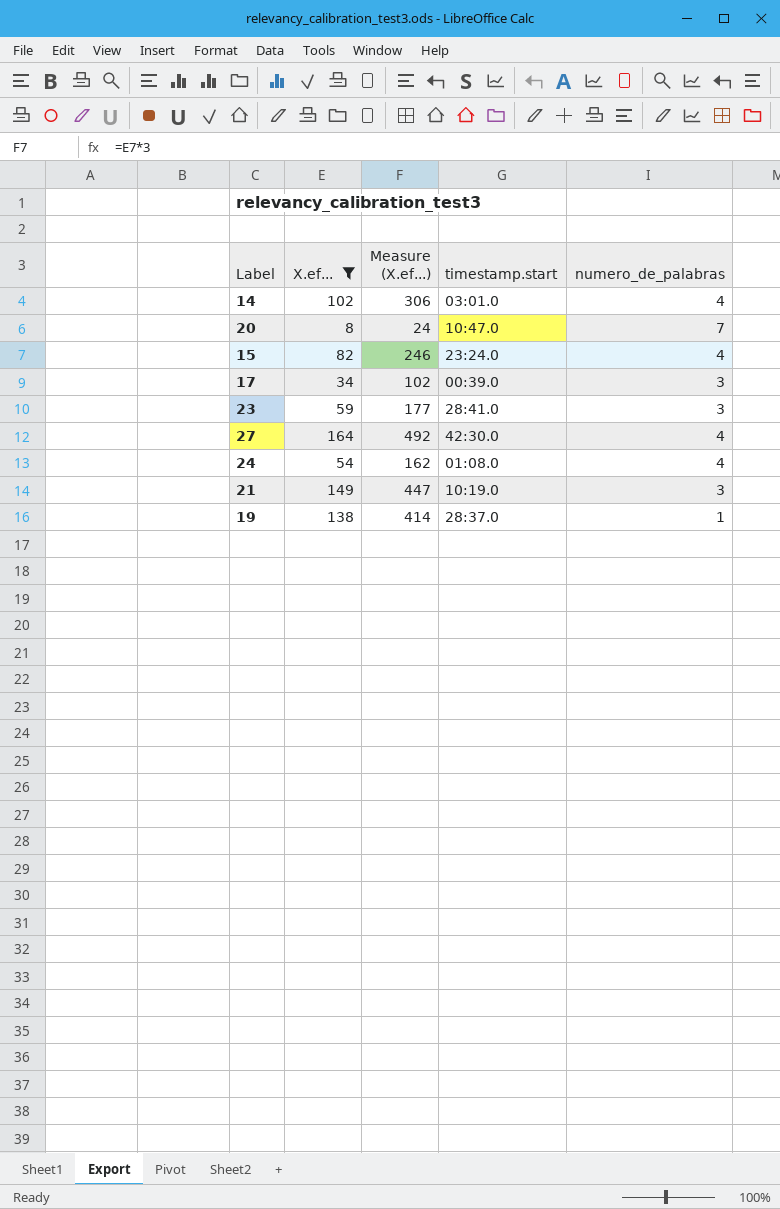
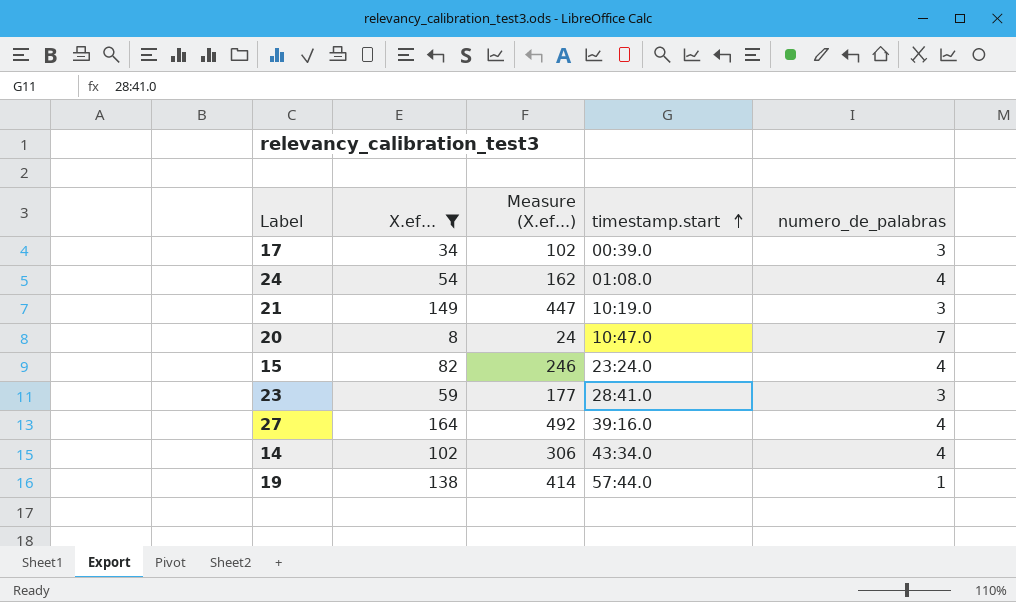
row order: none -> timestamp.start ascending
27 | timestamp.start: 42:30.0 -> 39:16.0
14 | timestamp.start: 03:01.0 -> 43:34.0
19 | timestamp.start: 28:37.0 -> 57:44.0

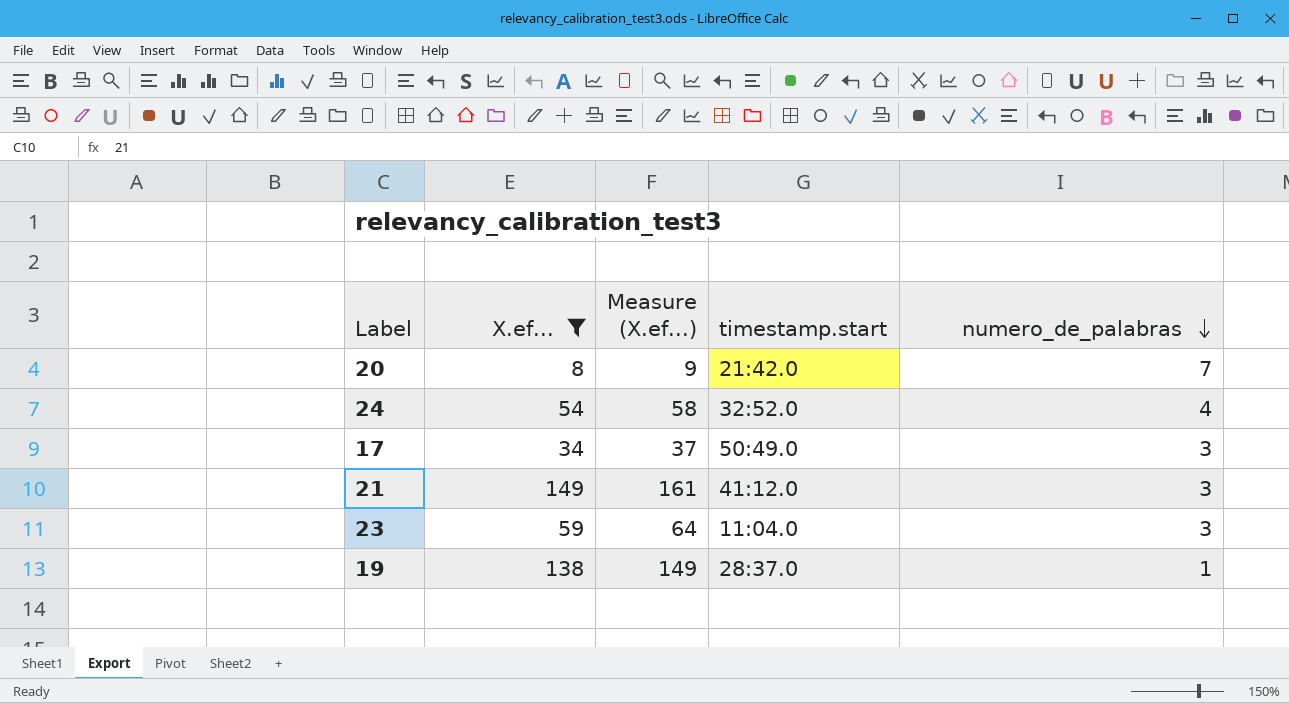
row order: timestamp.start ascending -> numero_de_palabras descending
column Measure (X.ef...) | formula: [X.ef...] * 3 -> [X.ef...] * 1.08
row 15: 82 | 246 | 23:24.0 | 4 -> none
row 27: 164 | 492 | 39:16.0 | 4 -> none
row 14: 102 | 306 | 43:34.0 | 4 -> none
20 | timestamp.start: 10:47.0 -> 21:42.0
24 | timestamp.start: 01:08.0 -> 32:52.0
17 | timestamp.start: 00:39.0 -> 50:49.0
21 | timestamp.start: 10:19.0 -> 41:12.0
23 | timestamp.start: 28:41.0 -> 11:04.0
19 | timestamp.start: 57:44.0 -> 28:37.0

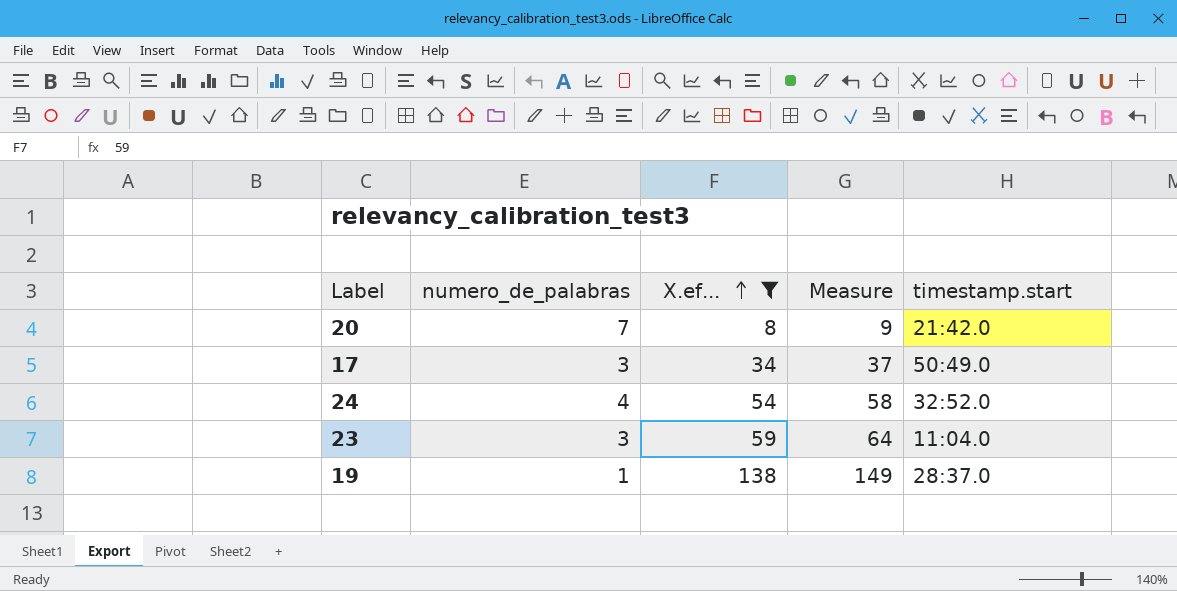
row order: numero_de_palabras descending -> X.ef... ascending
column numero_de_palabras | position: 5 -> 2
column name: Measure (X.ef...) -> Measure
row 21: 149 | 161 | 41:12.0 | 3 -> none

